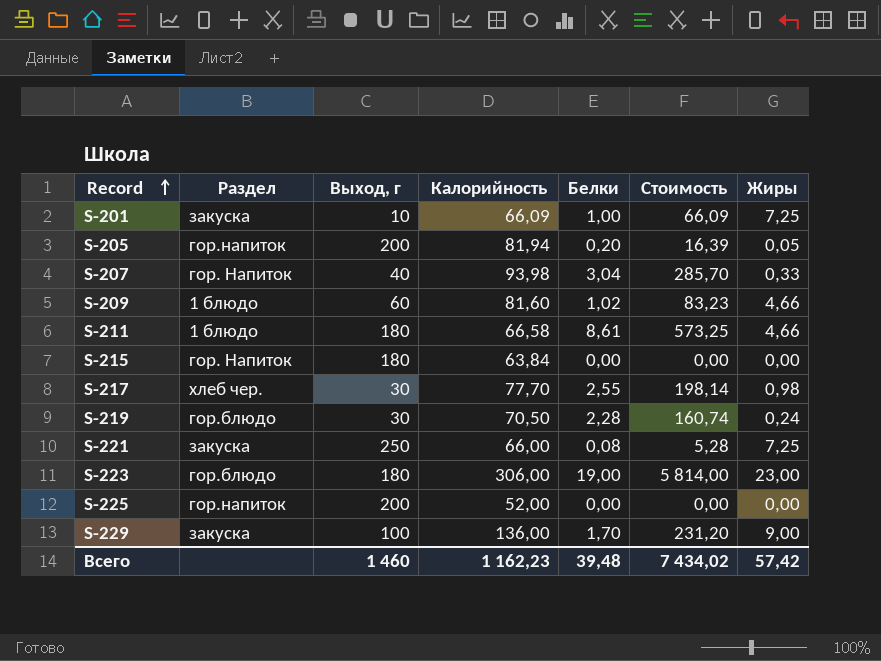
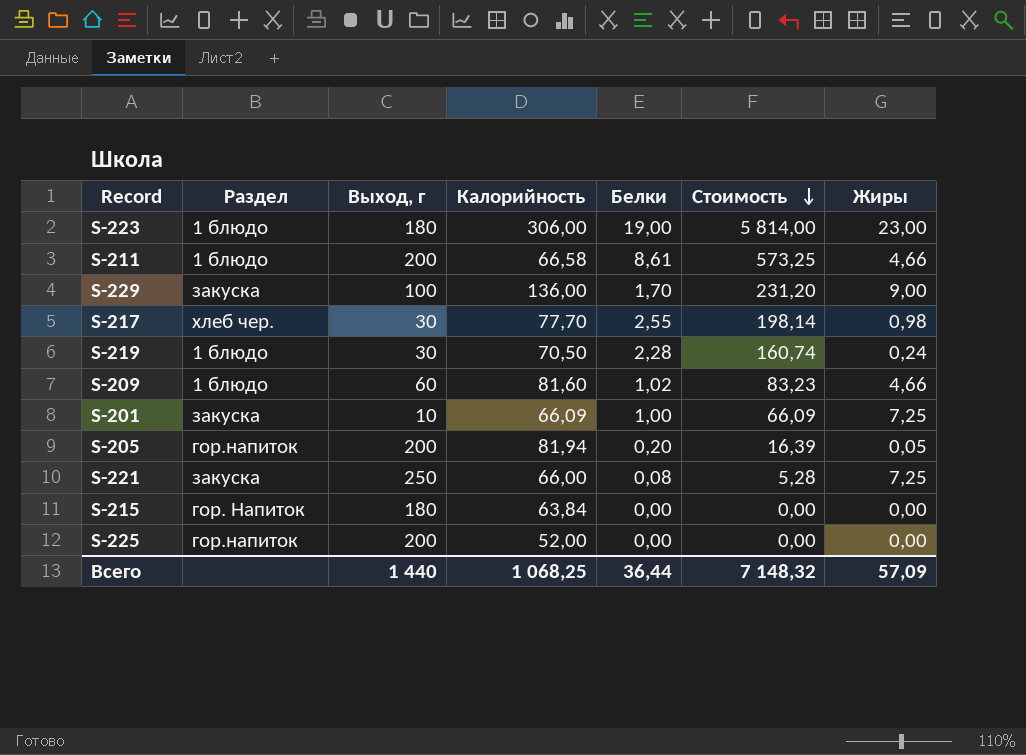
row order: Record ascending -> Стоимость descending
row S-207: гор. Напиток | 40 | 93,98 | 3,04 | 285,70 | 0,33 -> none
S-223 | Раздел: гор.блюдо -> 1 блюдо
S-211 | Выход, г: 180 -> 200
S-219 | Раздел: гор.блюдо -> 1 блюдо
Всего | Выход, г: 1 460 -> 1 440
Всего | Калорийность: 1 162,23 -> 1 068,25
Всего | Белки: 39,48 -> 36,44
Всего | Стоимость: 7 434,02 -> 7 148,32
Всего | Жиры: 57,42 -> 57,09

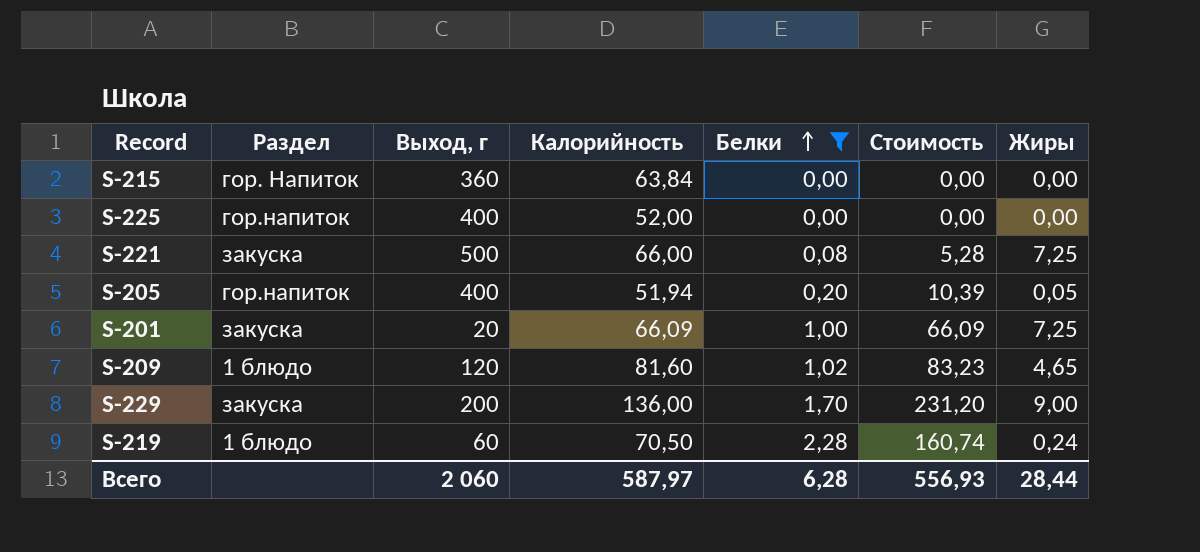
filter: none -> Белки <= 2,28
row order: Стоимость descending -> Белки ascending
S-215 | Выход, г: 180 -> 360
S-225 | Выход, г: 200 -> 400
S-221 | Выход, г: 250 -> 500
S-205 | Выход, г: 200 -> 400
S-205 | Калорийность: 81,94 -> 51,94
S-205 | Стоимость: 16,39 -> 10,39
S-201 | Выход, г: 10 -> 20
S-209 | Выход, г: 60 -> 120
S-209 | Жиры: 4,66 -> 4,65
S-229 | Выход, г: 100 -> 200
S-219 | Выход, г: 30 -> 60
Всего | Выход, г: 1 440 -> 2 060
Всего | Калорийность: 1 068,25 -> 587,97
Всего | Белки: 36,44 -> 6,28
Всего | Стоимость: 7 148,32 -> 556,93
Всего | Жиры: 57,09 -> 28,44

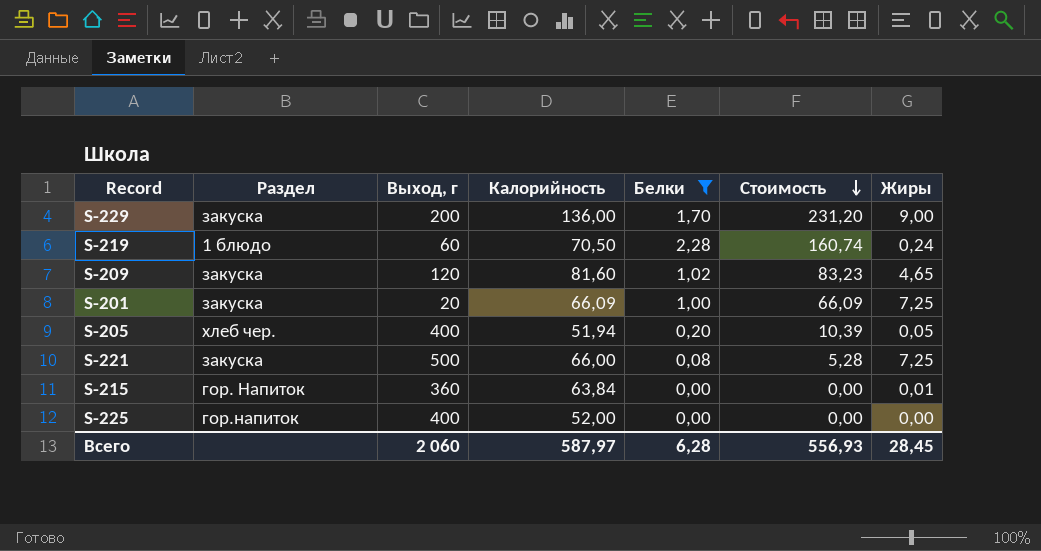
row order: Белки ascending -> Стоимость descending
S-209 | Раздел: 1 блюдо -> закуска
S-205 | Раздел: гор.напиток -> хлеб чер.
S-215 | Жиры: 0,00 -> 0,01
Всего | Жиры: 28,44 -> 28,45

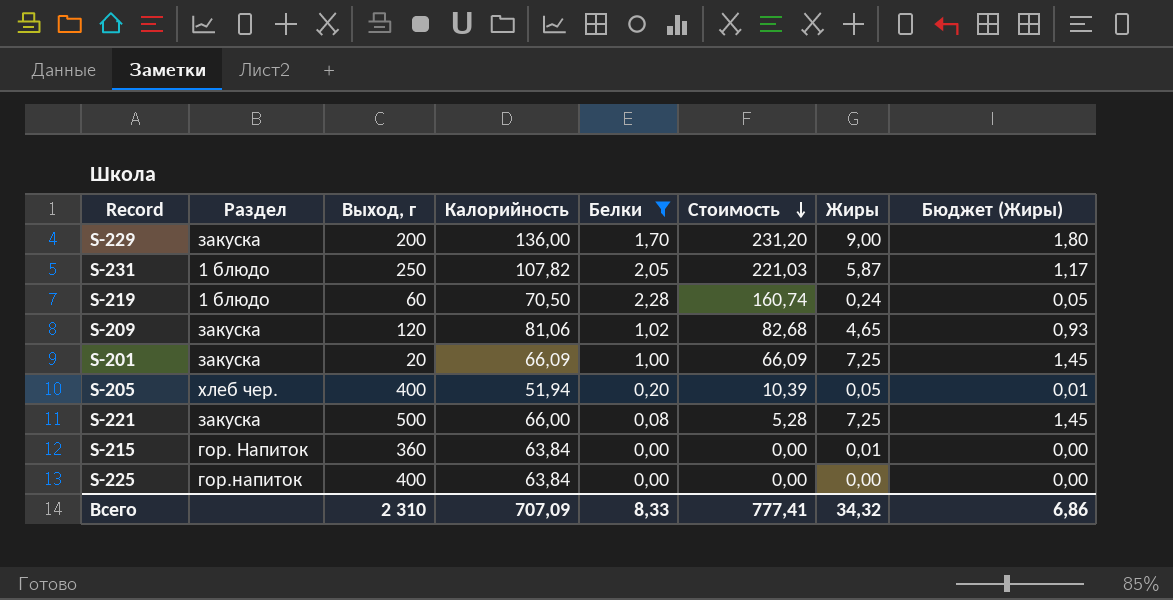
column Бюджет (Жиры) | formula: none -> [Жиры] * 0,2
row S-231: none -> 1 блюдо | 250 | 107,82 | 2,05 | 221,03 | 5,87 | 1,17
S-209 | Калорийность: 81,60 -> 81,06
S-209 | Стоимость: 83,23 -> 82,68
S-225 | Калорийность: 52,00 -> 63,84
Всего | Выход, г: 2 060 -> 2 310
Всего | Калорийность: 587,97 -> 707,09
Всего | Белки: 6,28 -> 8,33
Всего | Стоимость: 556,93 -> 777,41
Всего | Жиры: 28,45 -> 34,32

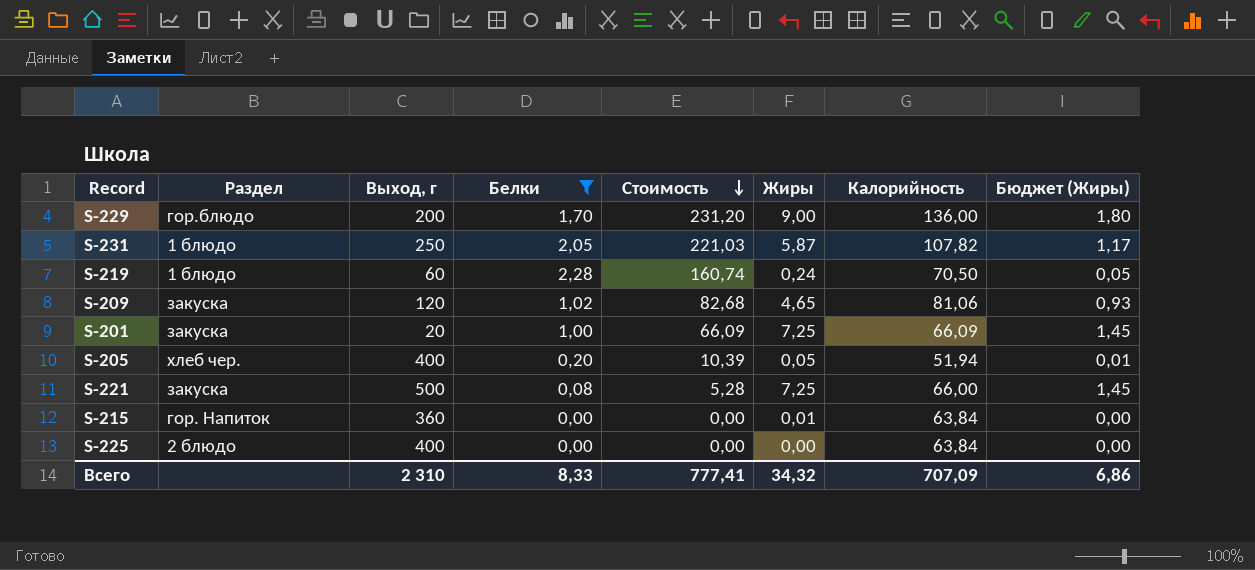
column Калорийность | position: 4 -> 7
S-229 | Раздел: закуска -> гор.блюдо
S-225 | Раздел: гор.напиток -> 2 блюдо

